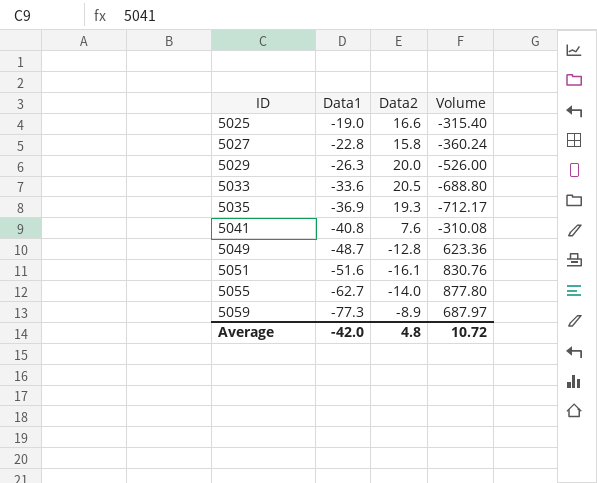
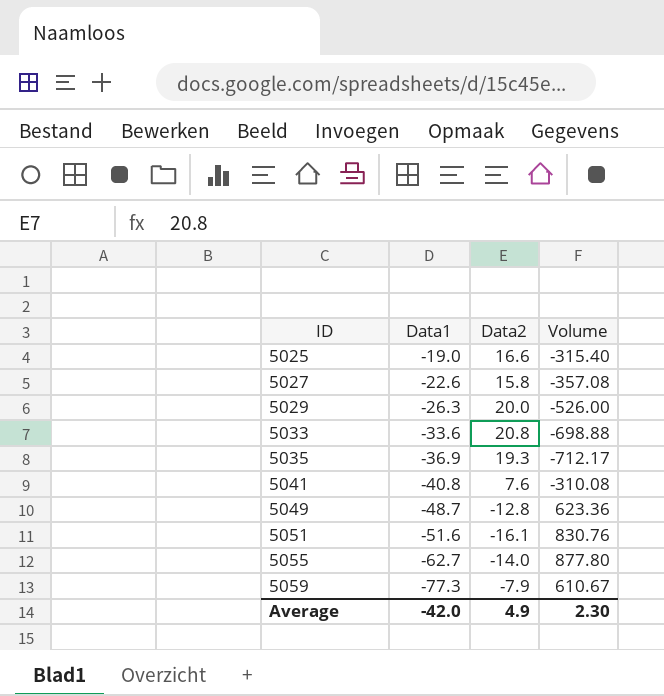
5027 | Data1: -22.8 -> -22.6
5027 | Volume: -360.24 -> -357.08
5033 | Data2: 20.5 -> 20.8
5033 | Volume: -688.80 -> -698.88
5059 | Data2: -8.9 -> -7.9
5059 | Volume: 687.97 -> 610.67
Average | Data2: 4.8 -> 4.9
Average | Volume: 10.72 -> 2.30

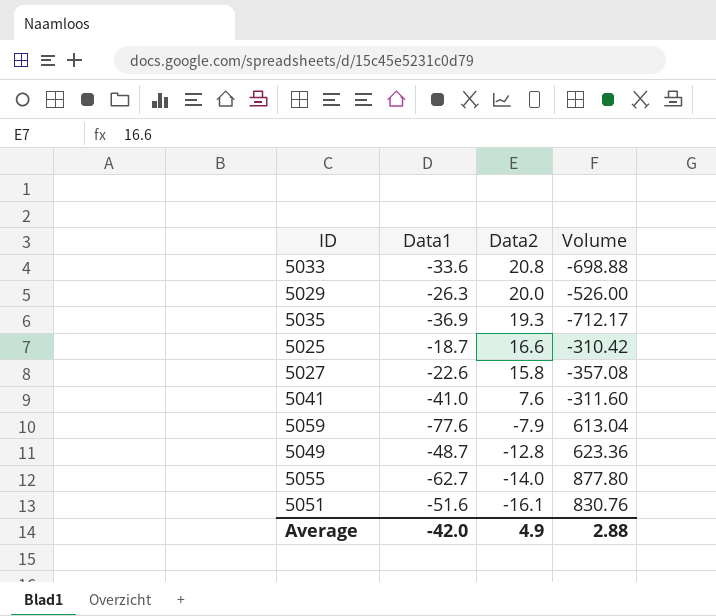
row order: ID ascending -> Data2 descending
5025 | Data1: -19.0 -> -18.7
5025 | Volume: -315.40 -> -310.42
5041 | Data1: -40.8 -> -41.0
5041 | Volume: -310.08 -> -311.60
5059 | Data1: -77.3 -> -77.6
5059 | Volume: 610.67 -> 613.04
Average | Volume: 2.30 -> 2.88

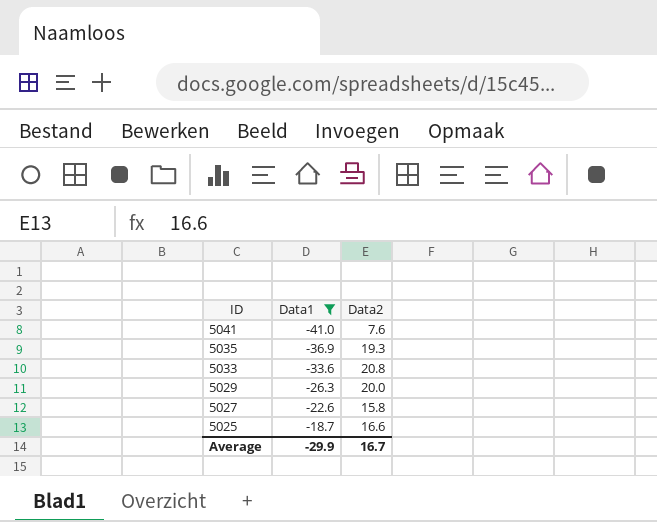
filter: none -> Data1 >= -41.0
row order: Data2 descending -> ID descending
column Volume | formula: [Data1] * [Data2] -> none
Average | Data1: -42.0 -> -29.9
Average | Data2: 4.9 -> 16.7

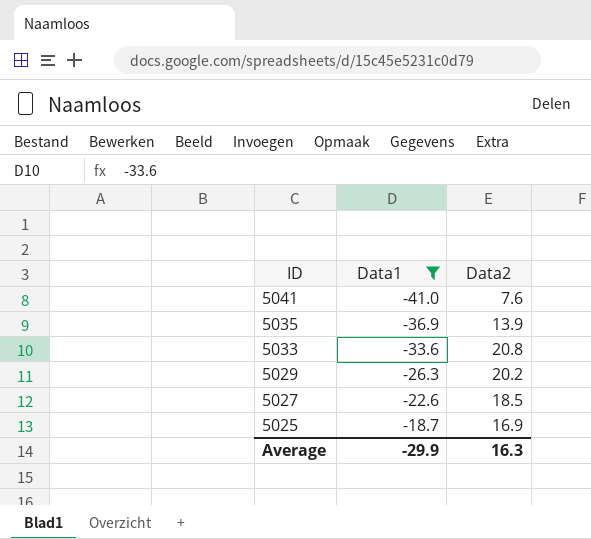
5035 | Data2: 19.3 -> 13.9
5029 | Data2: 20.0 -> 20.2
5027 | Data2: 15.8 -> 18.5
5025 | Data2: 16.6 -> 16.9
Average | Data2: 16.7 -> 16.3

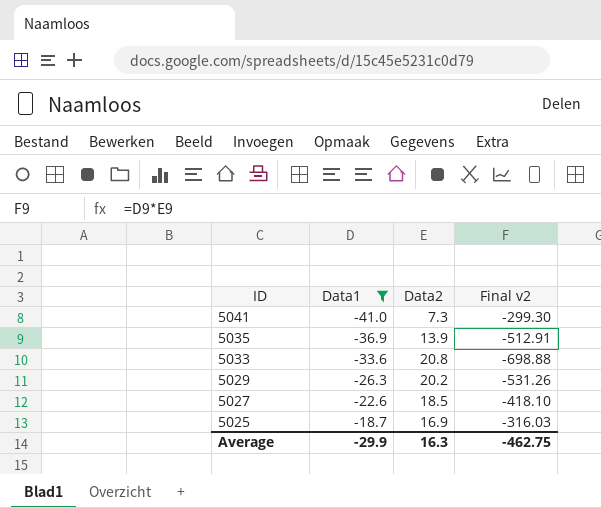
column Final v2 | formula: none -> [Data1] * [Data2]
5041 | Data2: 7.6 -> 7.3

